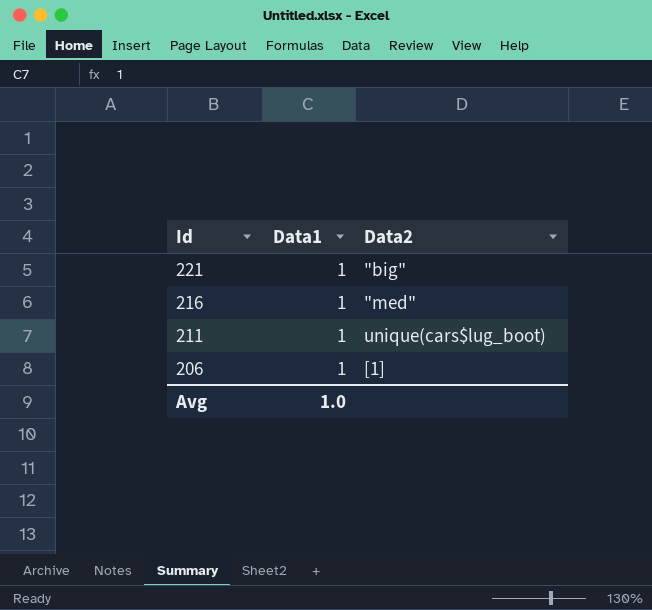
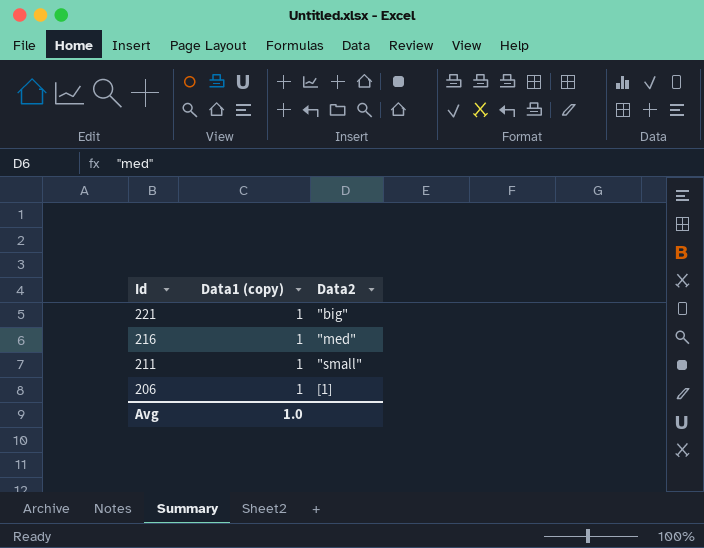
column name: Data1 -> Data1 (copy)
211 | Data2: unique(cars$lug_boot) -> "small"

